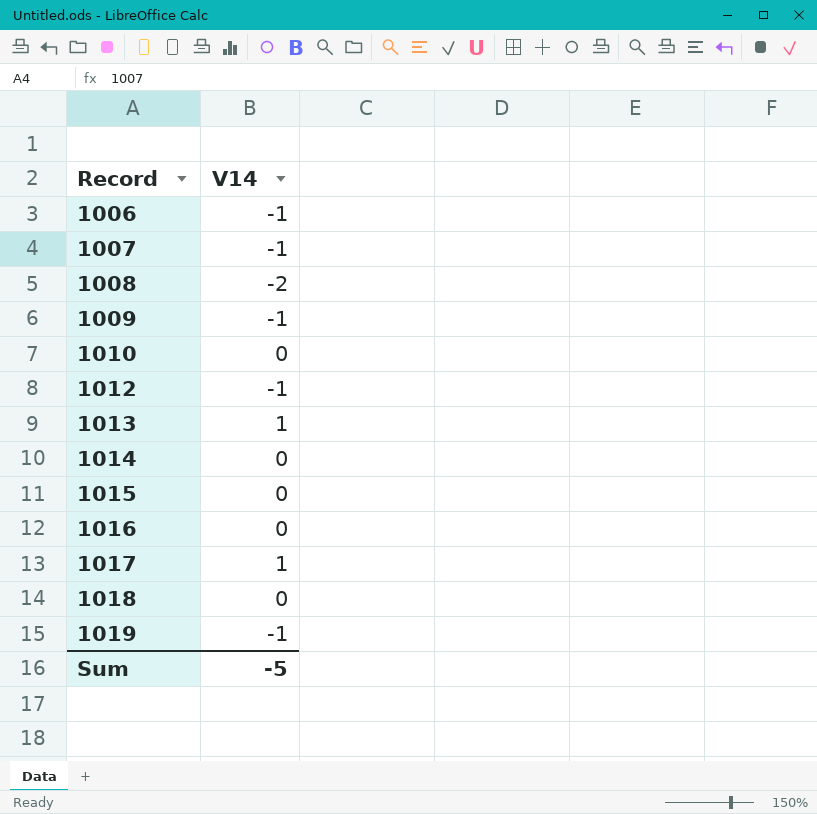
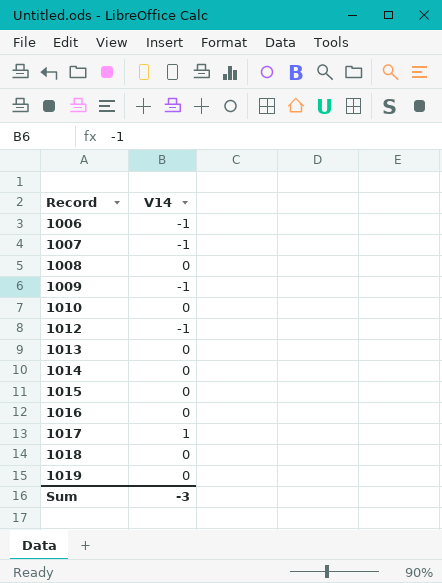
1008 | V14: -2 -> 0
1013 | V14: 1 -> 0
1019 | V14: -1 -> 0
Sum | V14: -5 -> -3

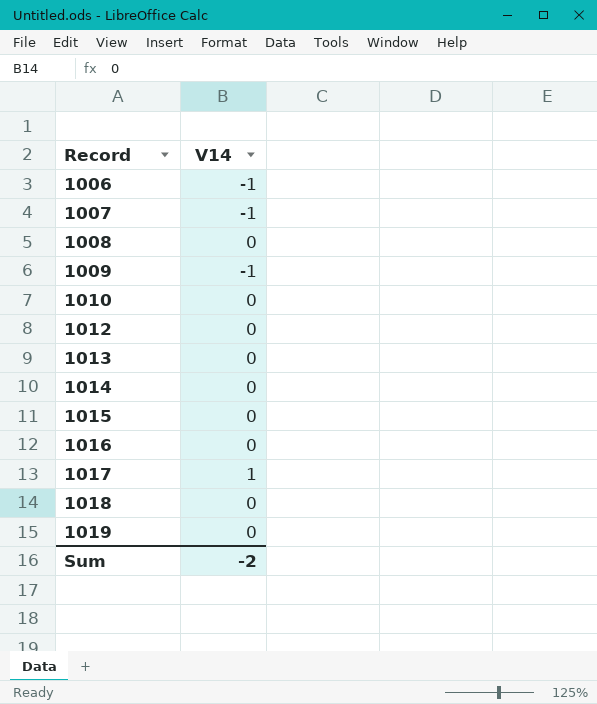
1012 | V14: -1 -> 0
Sum | V14: -3 -> -2

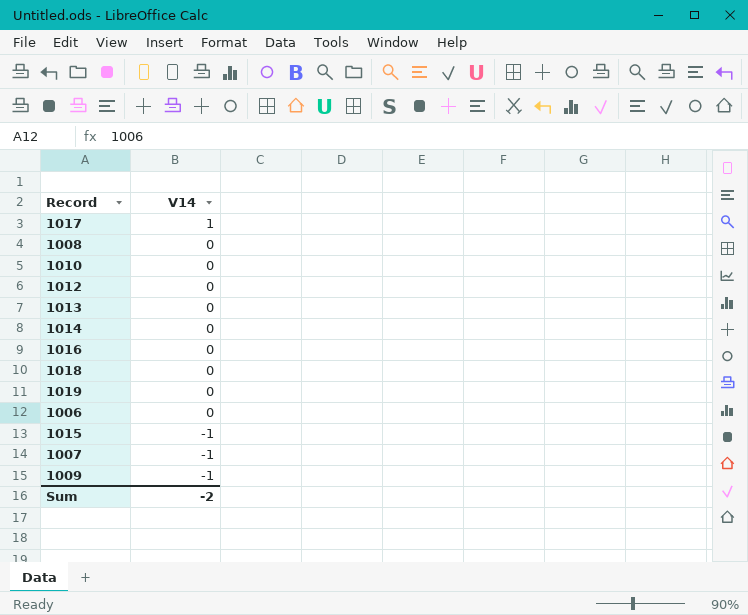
row order: Record ascending -> V14 descending
1006 | V14: -1 -> 0
1015 | V14: 0 -> -1

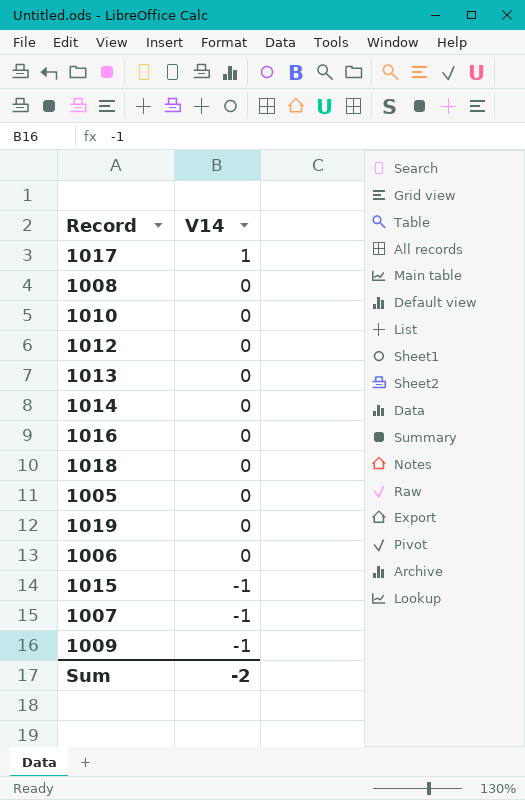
row 1005: none -> 0

